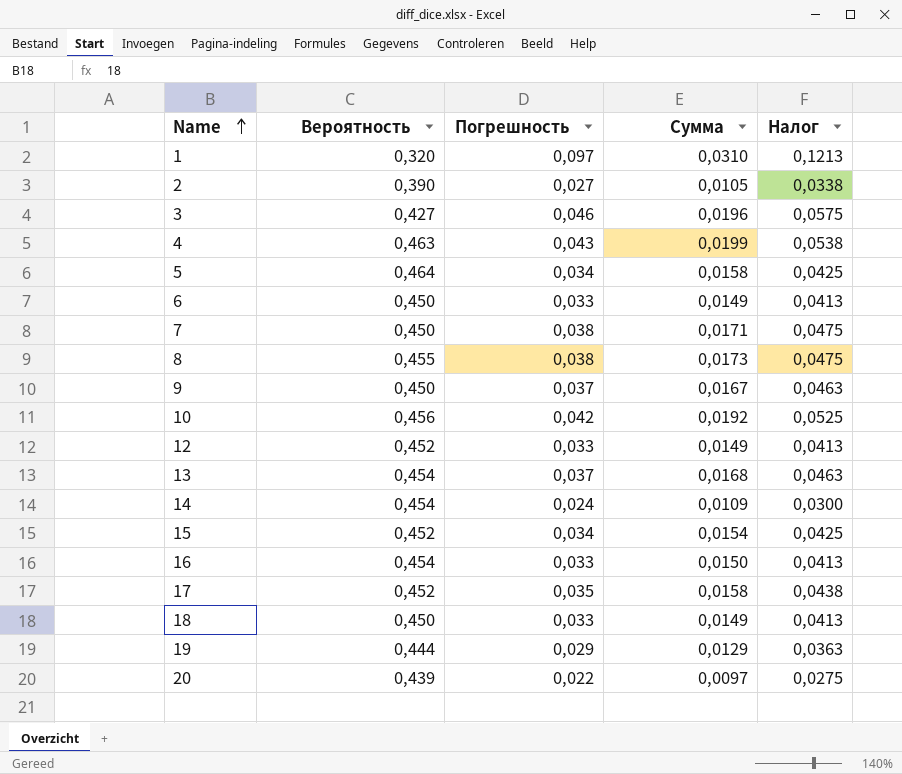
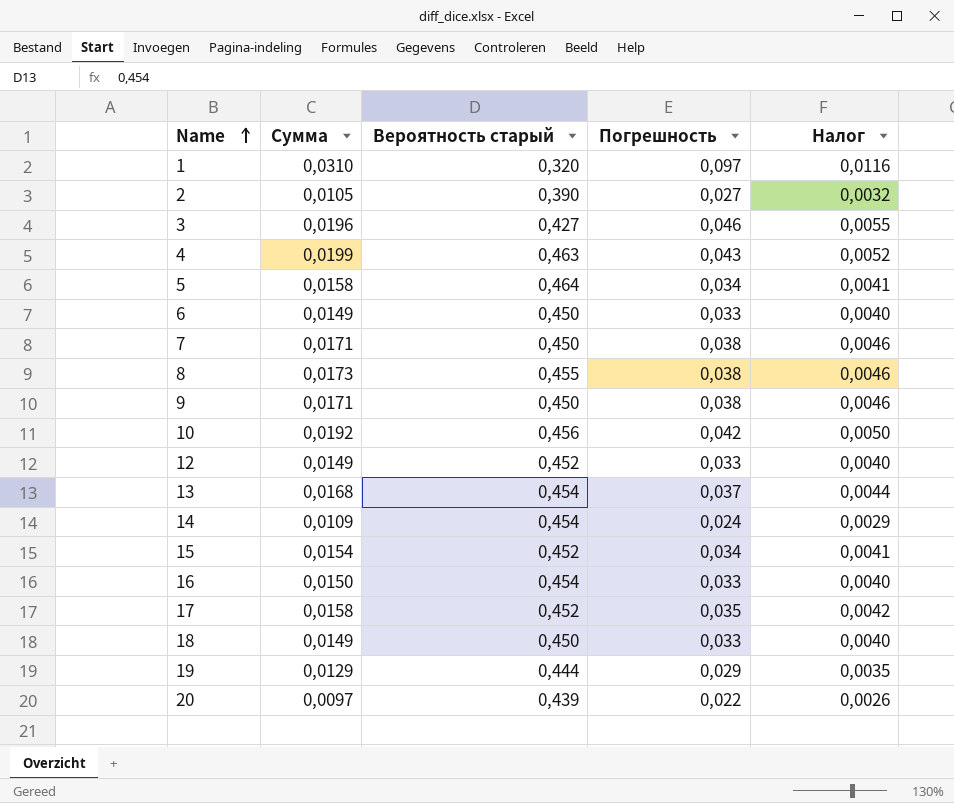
column Сумма | position: 4 -> 2
column name: Вероятность -> Вероятность старый
column Налог | formula: [Погрешность] * 1,25 -> [Погрешность] * 0,12
9 | Сумма: 0,0167 -> 0,0171
9 | Погрешность: 0,037 -> 0,038

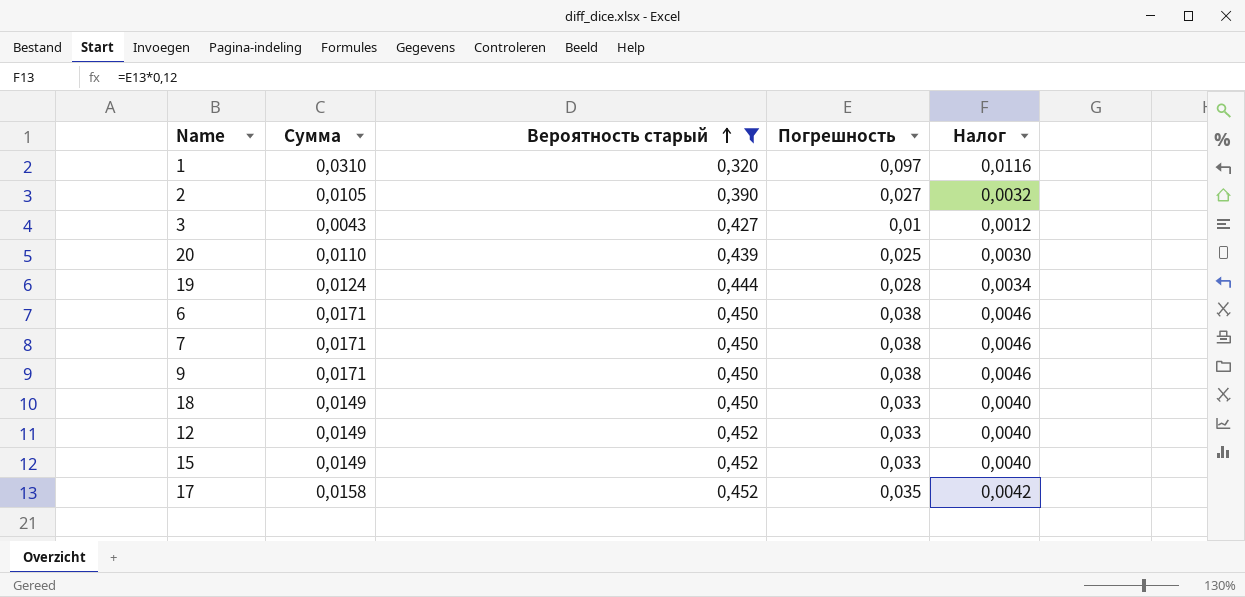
filter: none -> Вероятность старый <= 0,452
row order: Name ascending -> Вероятность старый ascending
3 | Сумма: 0,0196 -> 0,0043
3 | Погрешность: 0,046 -> 0,01
3 | Налог: 0,0055 -> 0,0012
20 | Сумма: 0,0097 -> 0,0110
20 | Погрешность: 0,022 -> 0,025
20 | Налог: 0,0026 -> 0,0030
19 | Сумма: 0,0129 -> 0,0124
19 | Погрешность: 0,029 -> 0,028
19 | Налог: 0,0035 -> 0,0034
6 | Сумма: 0,0149 -> 0,0171
6 | Погрешность: 0,033 -> 0,038
6 | Налог: 0,0040 -> 0,0046
15 | Сумма: 0,0154 -> 0,0149
15 | Погрешность: 0,034 -> 0,033
15 | Налог: 0,0041 -> 0,0040

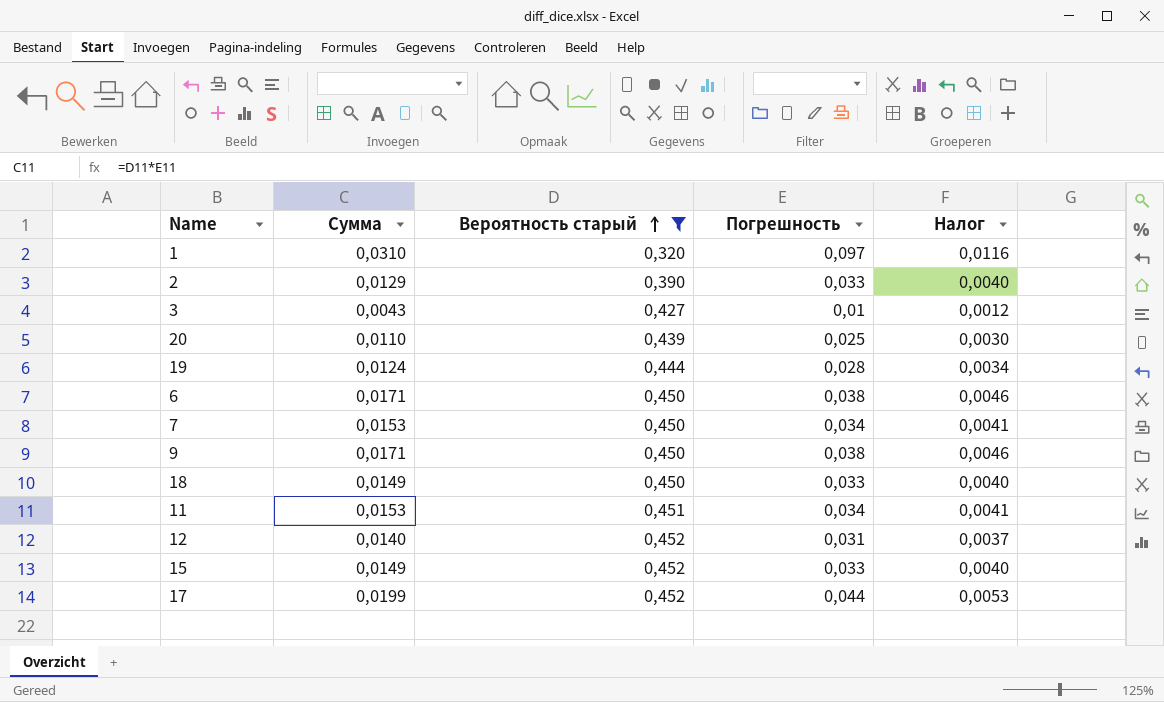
2 | Сумма: 0,0105 -> 0,0129
2 | Погрешность: 0,027 -> 0,033
2 | Налог: 0,0032 -> 0,0040
7 | Сумма: 0,0171 -> 0,0153
7 | Погрешность: 0,038 -> 0,034
7 | Налог: 0,0046 -> 0,0041
row 11: none -> 0,0153 | 0,451 | 0,034 | 0,0041
12 | Сумма: 0,0149 -> 0,0140
12 | Погрешность: 0,033 -> 0,031
12 | Налог: 0,0040 -> 0,0037
17 | Сумма: 0,0158 -> 0,0199
17 | Погрешность: 0,035 -> 0,044
17 | Налог: 0,0042 -> 0,0053

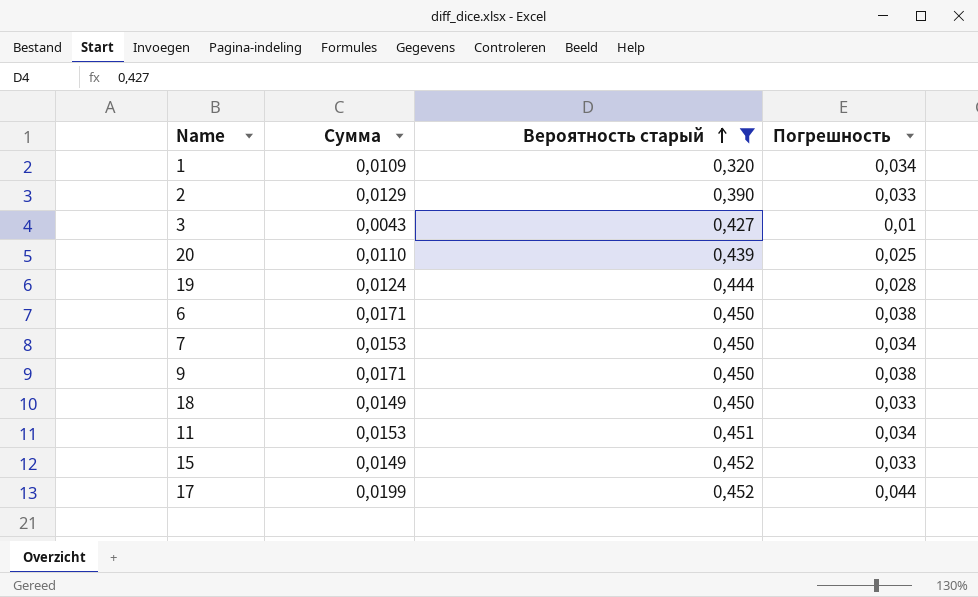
column Налог | formula: [Погрешность] * 0,12 -> none
row 12: 0,0140 | 0,452 | 0,031 | 0,0037 -> none
1 | Сумма: 0,0310 -> 0,0109
1 | Погрешность: 0,097 -> 0,034

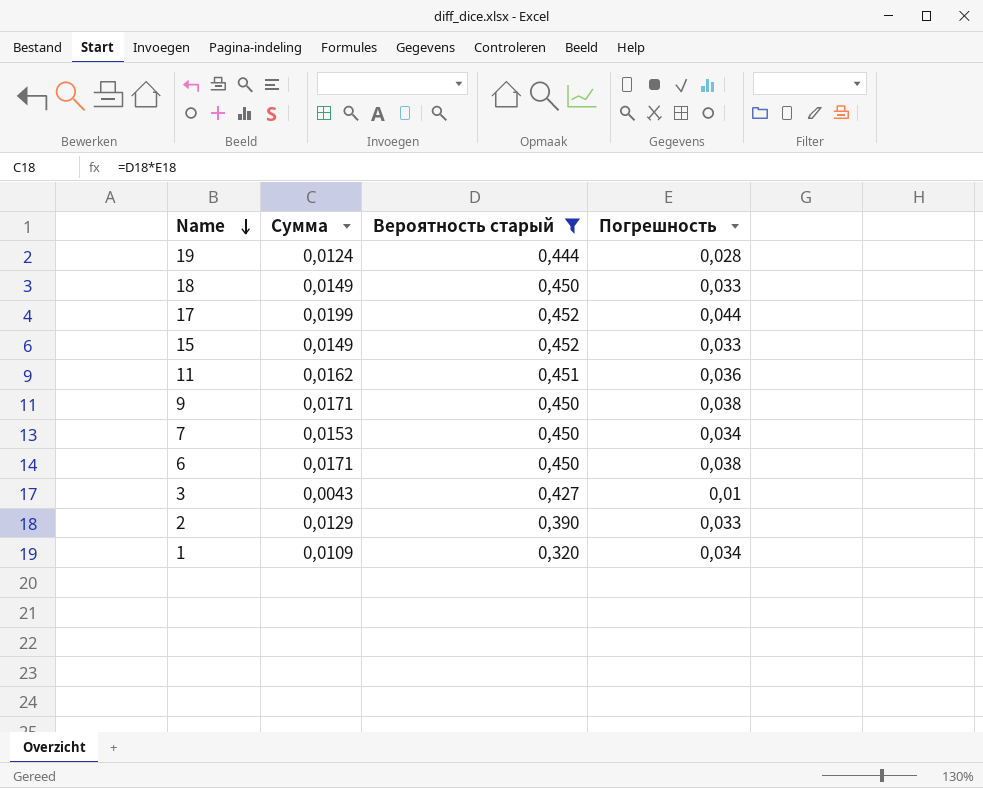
row order: Вероятность старый ascending -> Name descending
row 20: 0,0110 | 0,439 | 0,025 -> none
11 | Сумма: 0,0153 -> 0,0162
11 | Погрешность: 0,034 -> 0,036

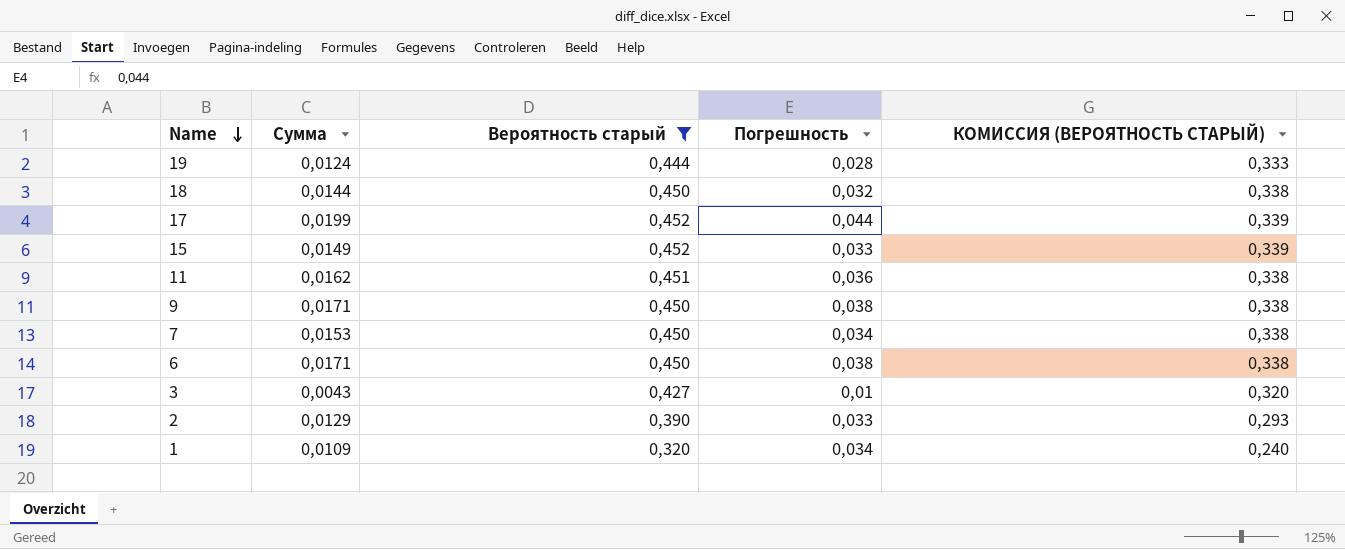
column КОМИССИЯ (ВЕРОЯТНОСТЬ СТАРЫЙ) | formula: none -> [Вероятность старый] * 0,75
18 | Сумма: 0,0149 -> 0,0144
18 | Погрешность: 0,033 -> 0,032

